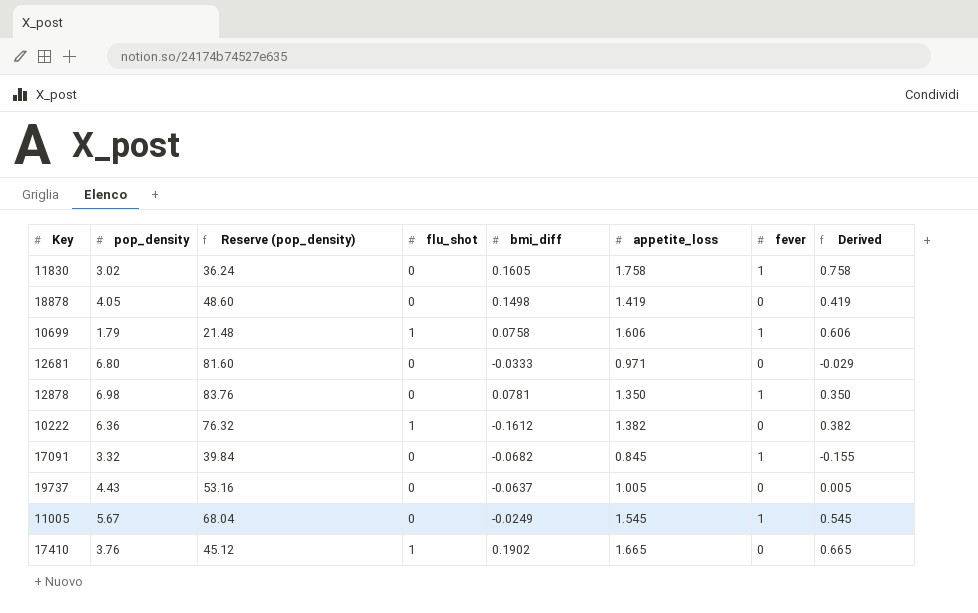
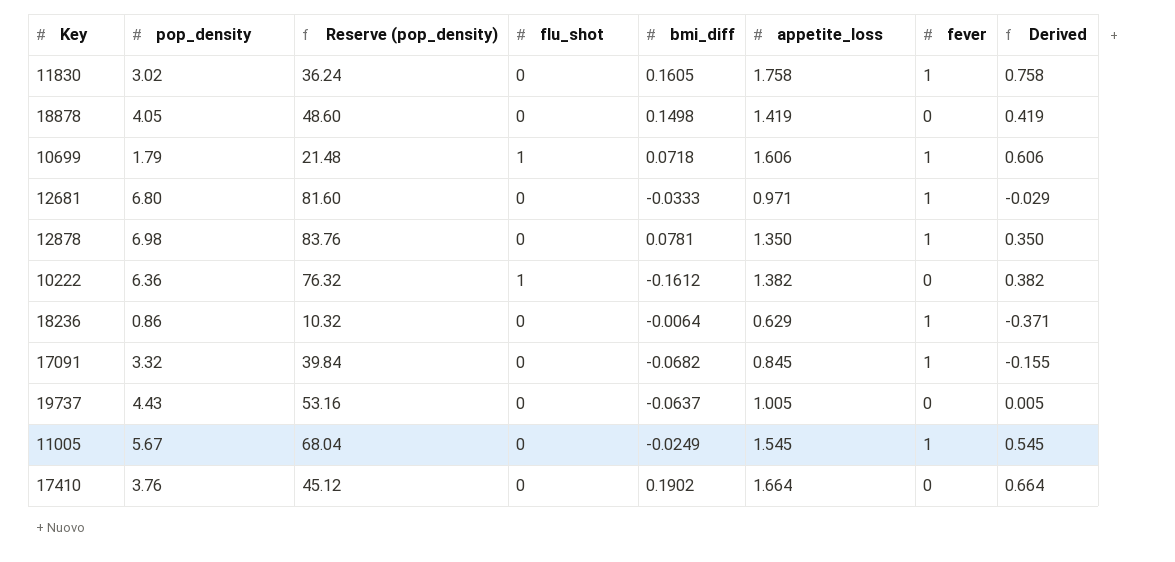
10699 | bmi_diff: 0.0758 -> 0.0718
12681 | fever: 0 -> 1
row 18236: none -> 0.86 | 10.32 | 0 | -0.0064 | 0.629 | 1 | -0.371
17410 | flu_shot: 1 -> 0
17410 | appetite_loss: 1.665 -> 1.664
17410 | Derived: 0.665 -> 0.664

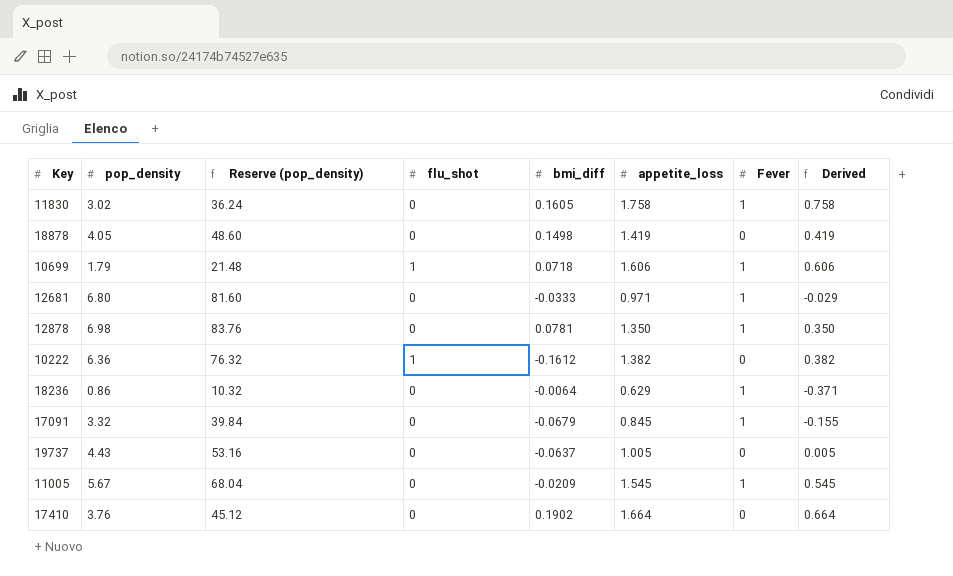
column name: fever -> Fever
17091 | bmi_diff: -0.0682 -> -0.0679
11005 | bmi_diff: -0.0249 -> -0.0209

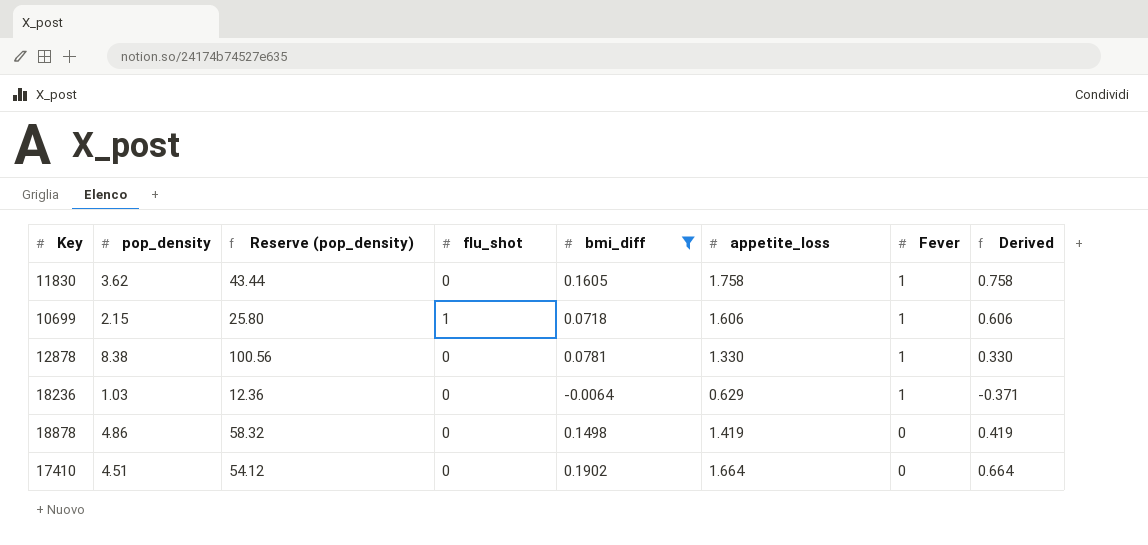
filter: none -> bmi_diff >= -0.0064
row order: none -> Fever descending
11830 | pop_density: 3.02 -> 3.62
11830 | Reserve (pop_density): 36.24 -> 43.44
10699 | pop_density: 1.79 -> 2.15
10699 | Reserve (pop_density): 21.48 -> 25.80
12878 | pop_density: 6.98 -> 8.38
12878 | Reserve (pop_density): 83.76 -> 100.56
12878 | appetite_loss: 1.350 -> 1.330
12878 | Derived: 0.350 -> 0.330
18236 | pop_density: 0.86 -> 1.03
18236 | Reserve (pop_density): 10.32 -> 12.36
18878 | pop_density: 4.05 -> 4.86
18878 | Reserve (pop_density): 48.60 -> 58.32
17410 | pop_density: 3.76 -> 4.51
17410 | Reserve (pop_density): 45.12 -> 54.12

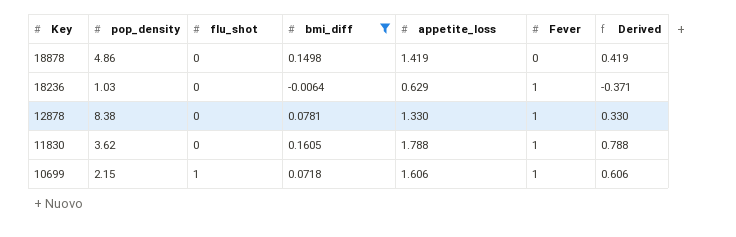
row order: Fever descending -> Key descending
column Reserve (pop_density) | formula: [pop_density] * 12 -> none
row 17410: 4.51 | 54.12 | 0 | 0.1902 | 1.664 | 0 | 0.664 -> none
11830 | appetite_loss: 1.758 -> 1.788
11830 | Derived: 0.758 -> 0.788

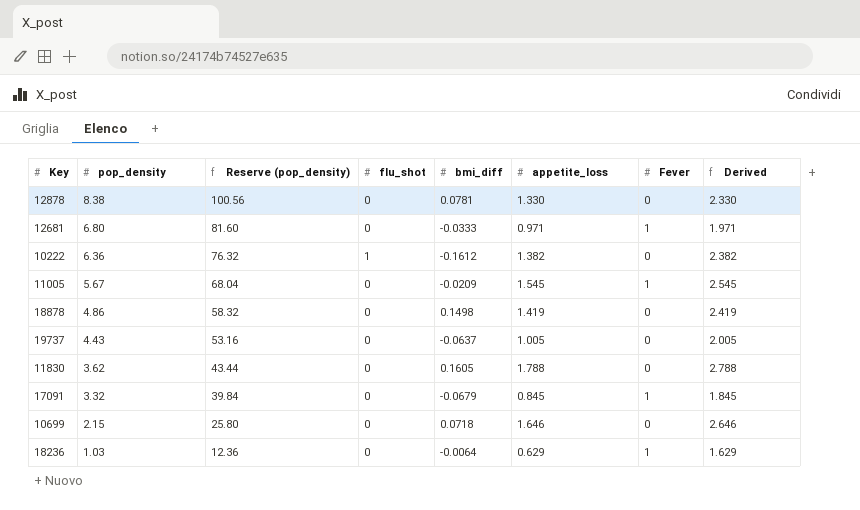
filter: bmi_diff >= -0.0064 -> none
row order: Key descending -> pop_density descending
column Reserve (pop_density) | formula: none -> [pop_density] * 12
column Derived | formula: [appetite_loss] - 1 -> [appetite_loss] + 1
12878 | Fever: 1 -> 0
11830 | Fever: 1 -> 0
10699 | flu_shot: 1 -> 0
10699 | appetite_loss: 1.606 -> 1.646
10699 | Fever: 1 -> 0

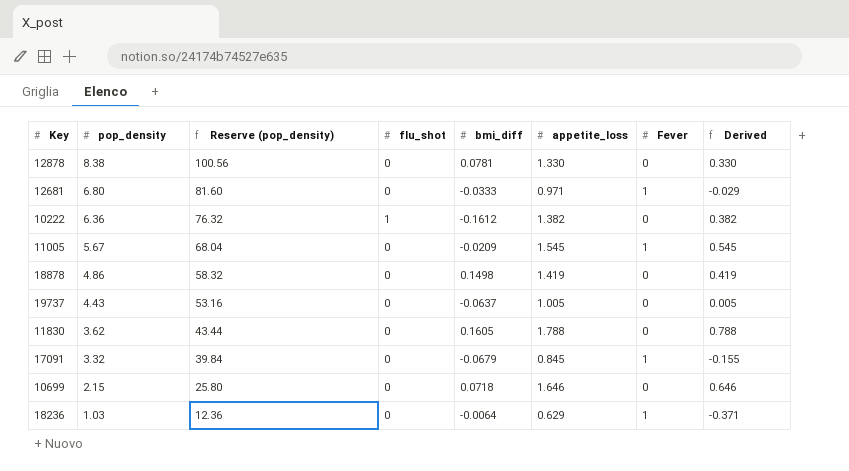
column Derived | formula: [appetite_loss] + 1 -> [appetite_loss] - 1

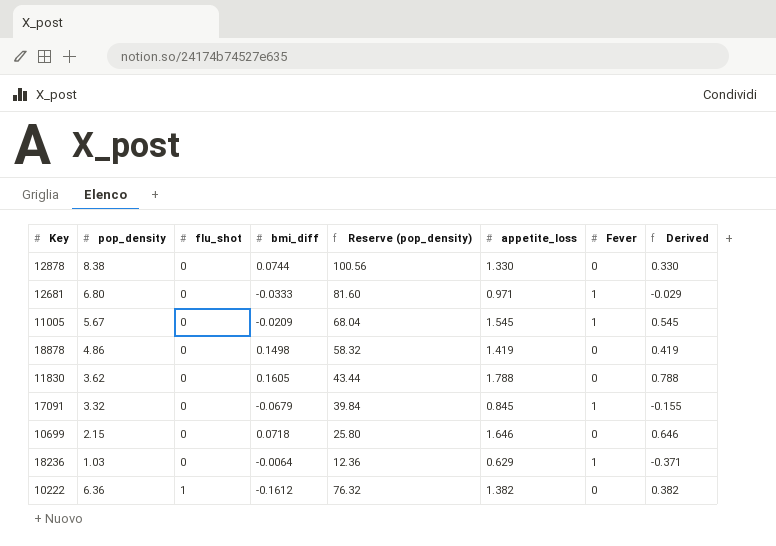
row order: pop_density descending -> flu_shot ascending
column Reserve (pop_density) | position: 3 -> 5
row 19737: 4.43 | 53.16 | 0 | -0.0637 | 1.005 | 0 | 0.005 -> none
12878 | bmi_diff: 0.0781 -> 0.0744

